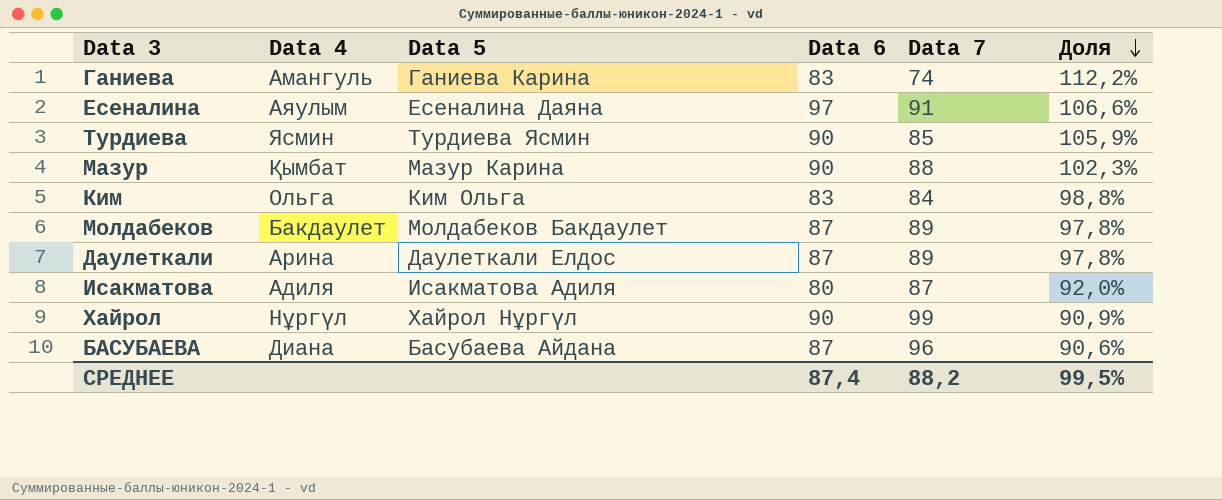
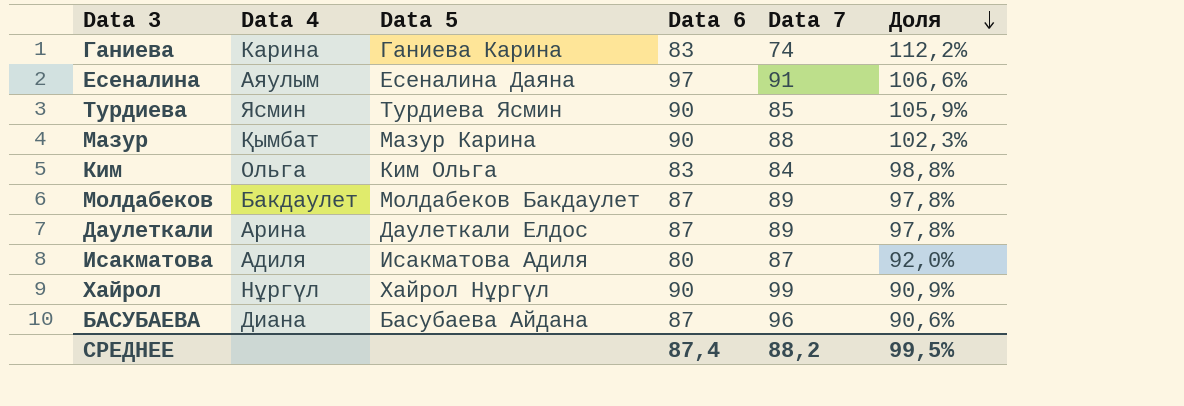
Ганиева | Data 4: Амангуль -> Карина

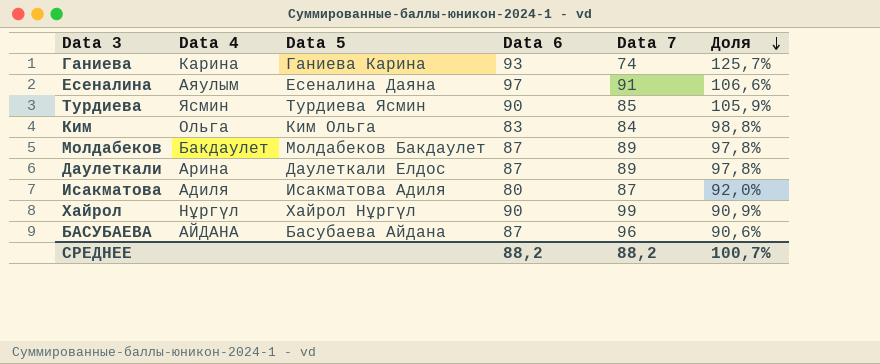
row Мазур: Қымбат | Мазур Карина | 90 | 88 | 102,3% -> none
Ганиева | Data 6: 83 -> 93
Ганиева | Доля: 112,2% -> 125,7%
БАСУБАЕВА | Data 4: Диана -> АЙДАНА
СРЕДНЕЕ | Data 6: 87,4 -> 88,2
СРЕДНЕЕ | Доля: 99,5% -> 100,7%

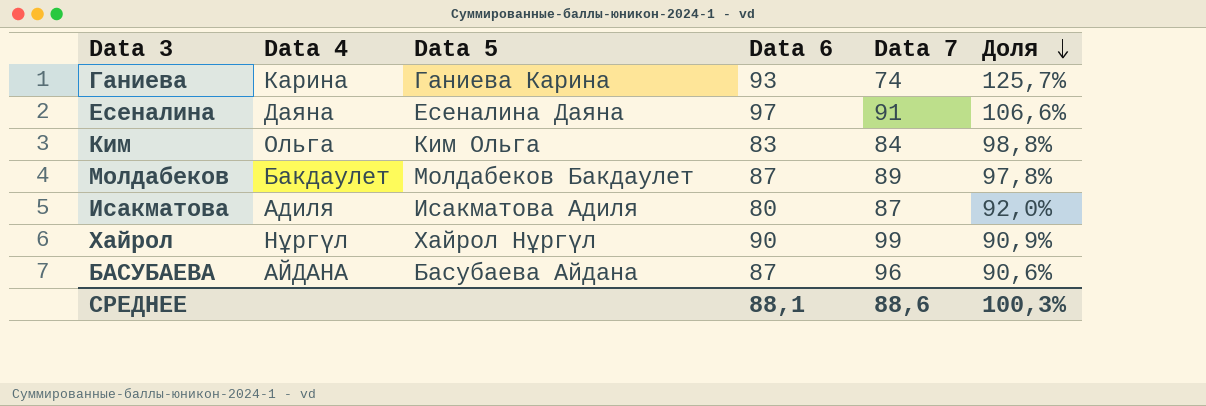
row Турдиева: Ясмин | Турдиева Ясмин | 90 | 85 | 105,9% -> none
row Даулеткали: Арина | Даулеткали Елдос | 87 | 89 | 97,8% -> none
Есеналина | Data 4: Аяулым -> Даяна
СРЕДНЕЕ | Data 6: 88,2 -> 88,1
СРЕДНЕЕ | Data 7: 88,2 -> 88,6
СРЕДНЕЕ | Доля: 100,7% -> 100,3%

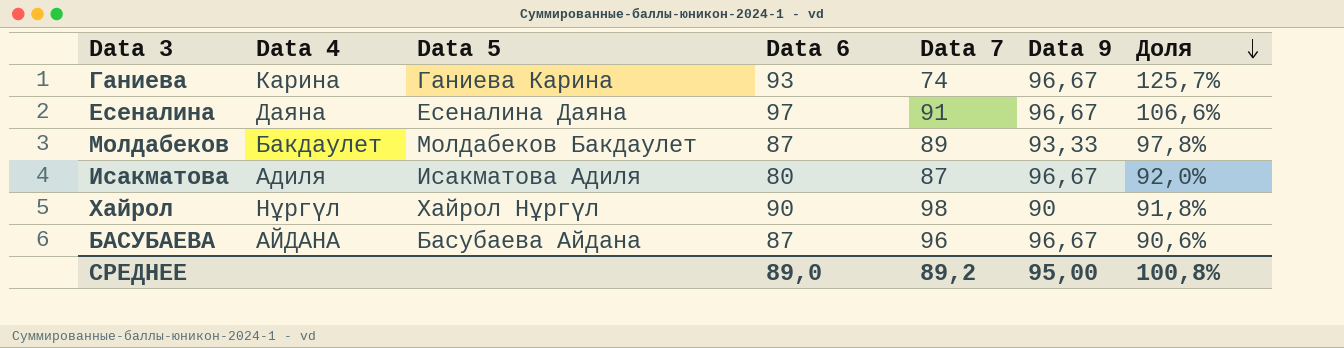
column Data 9 | position: none -> 6
row Ким: Ольга | Ким Ольга | 83 | 84 | 98,8% -> none
Хайрол | Data 7: 99 -> 98
Хайрол | Доля: 90,9% -> 91,8%
СРЕДНЕЕ | Data 6: 88,1 -> 89,0
СРЕДНЕЕ | Data 7: 88,6 -> 89,2
СРЕДНЕЕ | Доля: 100,3% -> 100,8%

